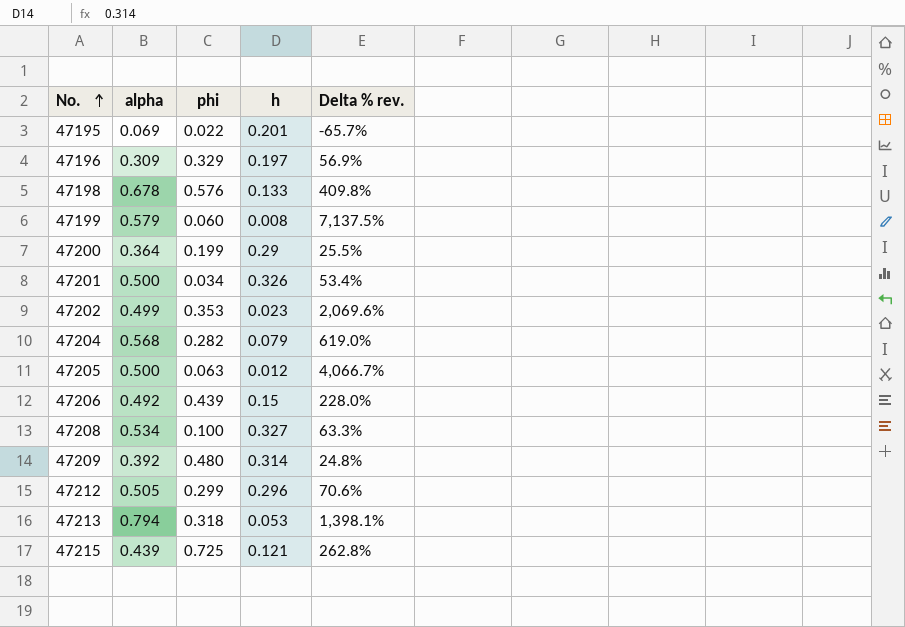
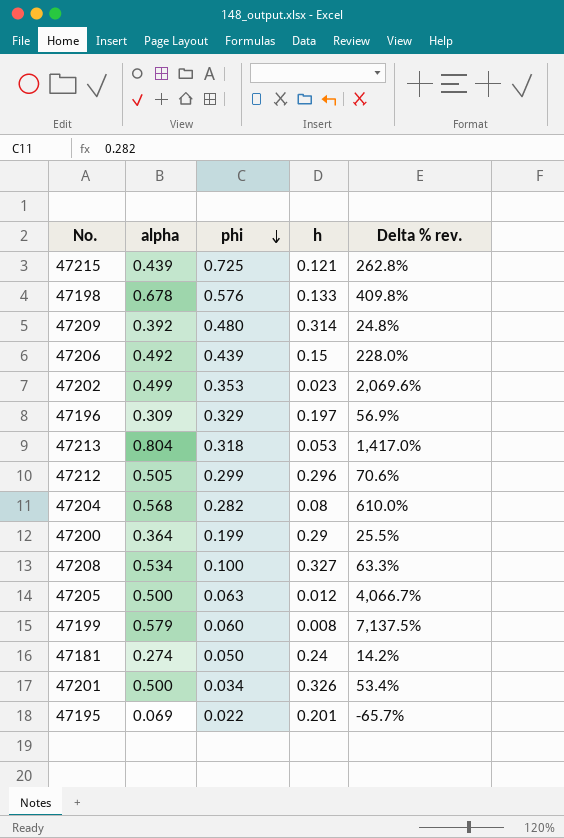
row order: No. ascending -> phi descending
47213 | alpha: 0.794 -> 0.804
47213 | Delta % rev.: 1,398.1% -> 1,417.0%
47204 | h: 0.079 -> 0.08
47204 | Delta % rev.: 619.0% -> 610.0%
row 47181: none -> 0.274 | 0.050 | 0.24 | 14.2%

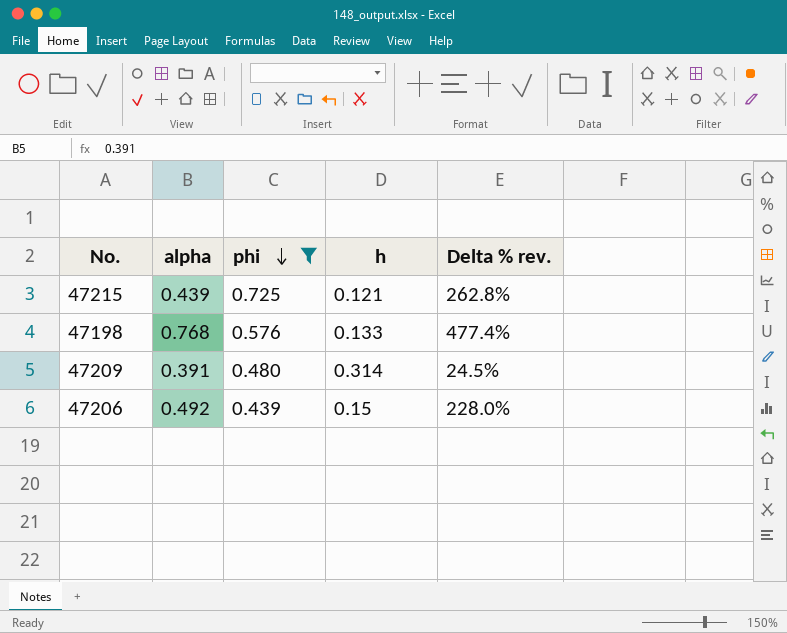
filter: none -> phi >= 0.439
47198 | alpha: 0.678 -> 0.768
47198 | Delta % rev.: 409.8% -> 477.4%
47209 | alpha: 0.392 -> 0.391
47209 | Delta % rev.: 24.8% -> 24.5%

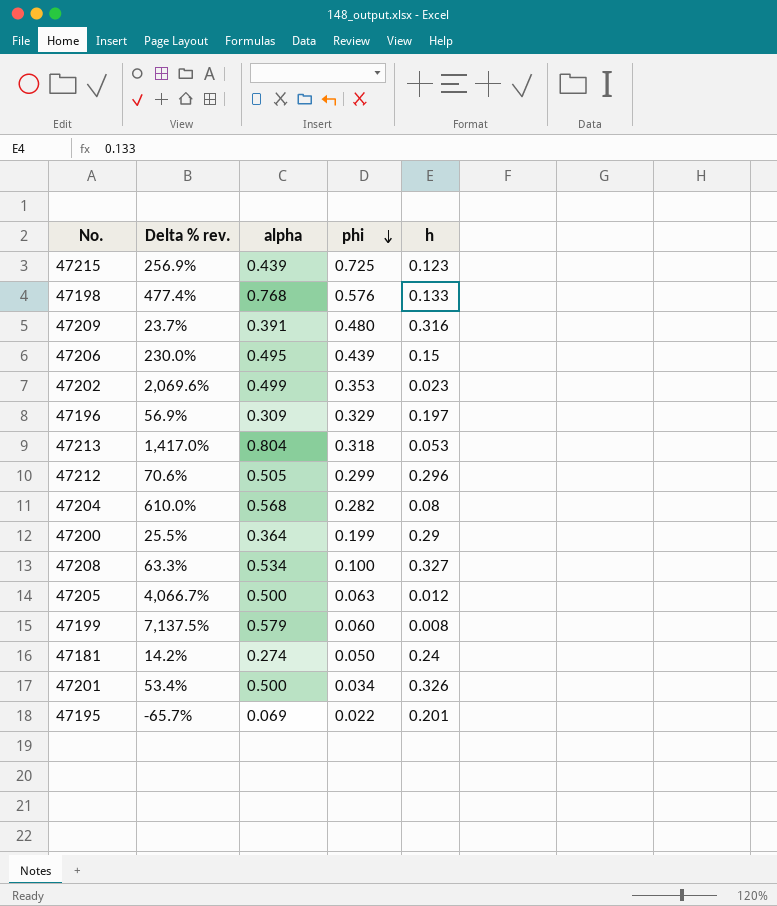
filter: phi >= 0.439 -> none
column Delta % rev. | position: 5 -> 2
47215 | Delta % rev.: 262.8% -> 256.9%
47215 | h: 0.121 -> 0.123
47209 | Delta % rev.: 24.5% -> 23.7%
47209 | h: 0.314 -> 0.316
47206 | Delta % rev.: 228.0% -> 230.0%
47206 | alpha: 0.492 -> 0.495

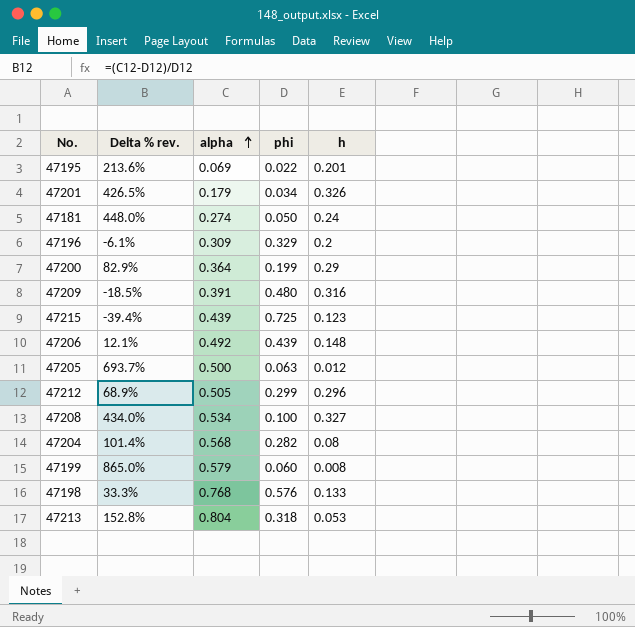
row order: phi descending -> alpha ascending
column Delta % rev. | formula: ([alpha] - [h]) / [h] -> ([alpha] - [phi]) / [phi]
row 47202: 2,069.6% | 0.499 | 0.353 | 0.023 -> none
47201 | alpha: 0.500 -> 0.179
47196 | h: 0.197 -> 0.2
47206 | alpha: 0.495 -> 0.492
47206 | h: 0.15 -> 0.148

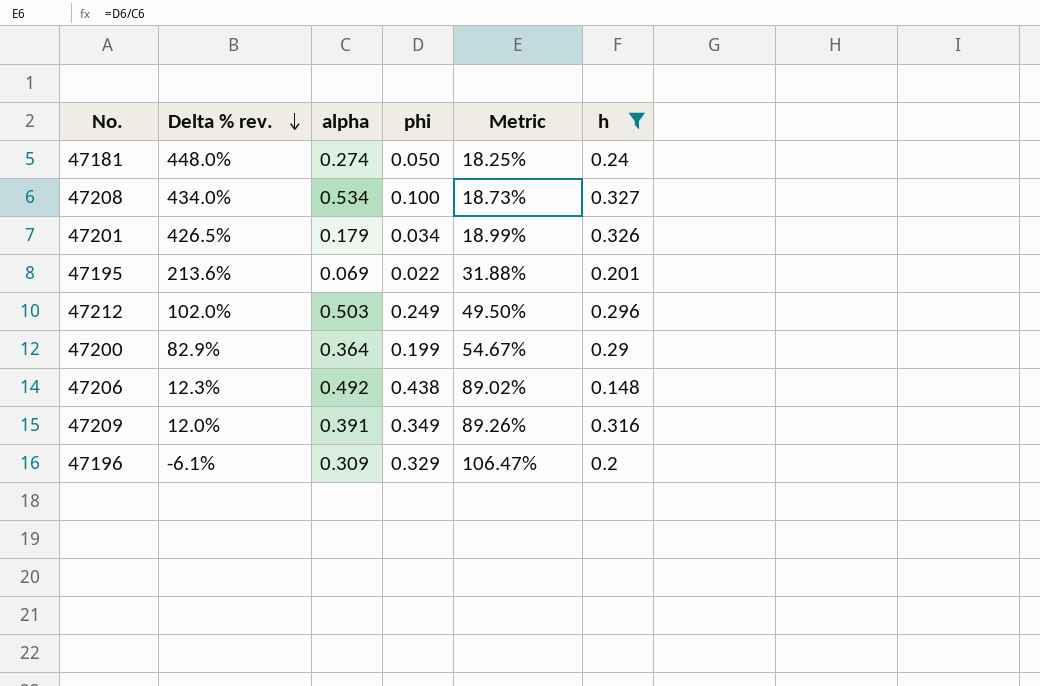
filter: none -> h >= 0.148
row order: alpha ascending -> Delta % rev. descending
column Metric | formula: none -> [phi] / [alpha]
47212 | Delta % rev.: 68.9% -> 102.0%
47212 | alpha: 0.505 -> 0.503
47212 | phi: 0.299 -> 0.249
47206 | Delta % rev.: 12.1% -> 12.3%
47206 | phi: 0.439 -> 0.438
47209 | Delta % rev.: -18.5% -> 12.0%
47209 | phi: 0.480 -> 0.349

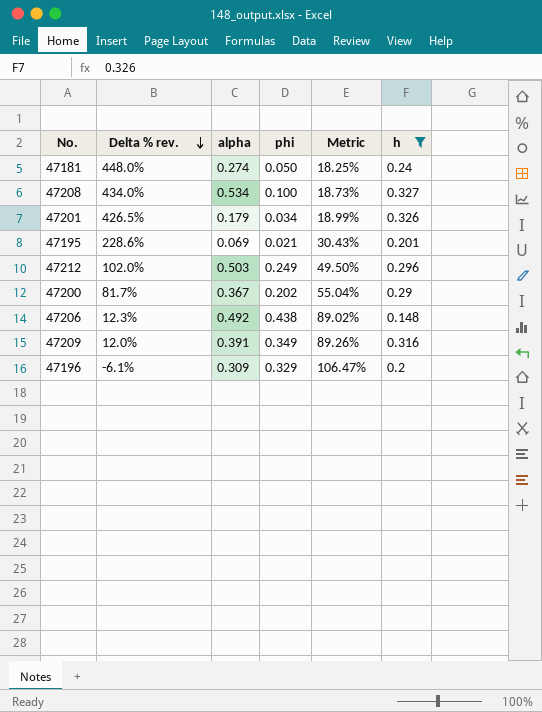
47195 | Delta % rev.: 213.6% -> 228.6%
47195 | phi: 0.022 -> 0.021
47195 | Metric: 31.88% -> 30.43%
47200 | Delta % rev.: 82.9% -> 81.7%
47200 | alpha: 0.364 -> 0.367
47200 | phi: 0.199 -> 0.202
47200 | Metric: 54.67% -> 55.04%

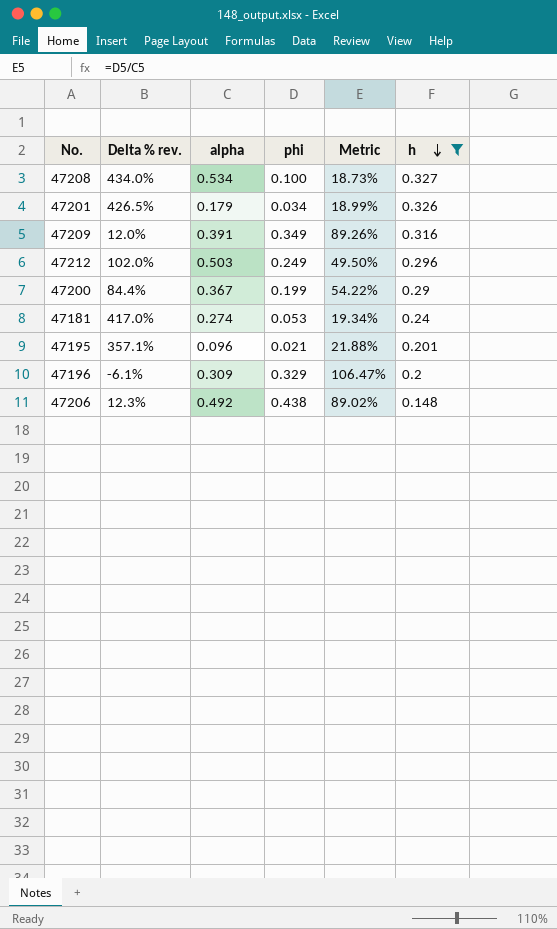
row order: Delta % rev. descending -> h descending
47200 | Delta % rev.: 81.7% -> 84.4%
47200 | phi: 0.202 -> 0.199
47200 | Metric: 55.04% -> 54.22%
47181 | Delta % rev.: 448.0% -> 417.0%
47181 | phi: 0.050 -> 0.053
47181 | Metric: 18.25% -> 19.34%
47195 | Delta % rev.: 228.6% -> 357.1%
47195 | alpha: 0.069 -> 0.096
47195 | Metric: 30.43% -> 21.88%

